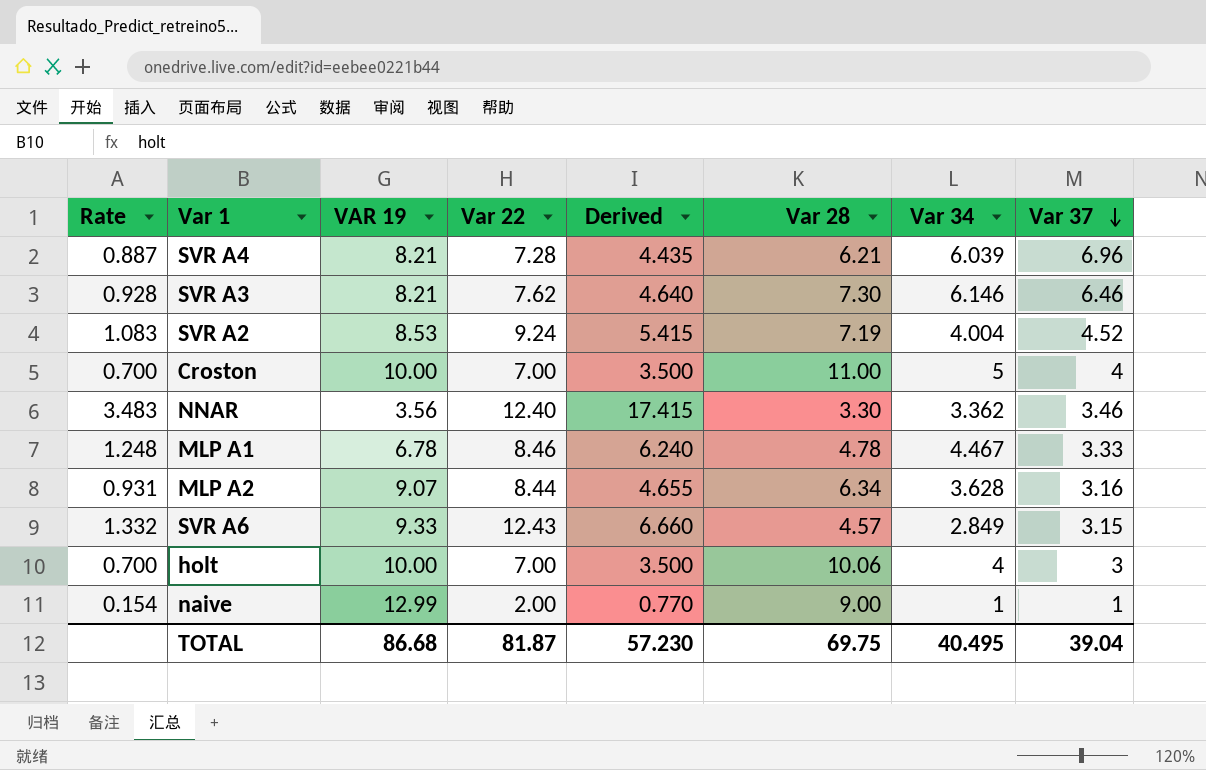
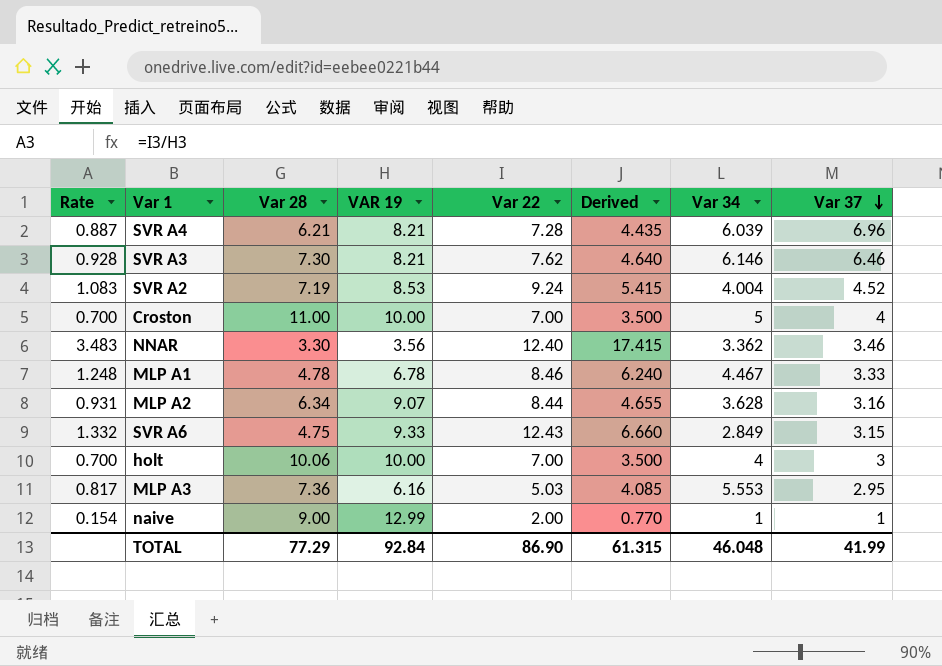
column Var 28 | position: 6 -> 3
SVR A6 | Var 28: 4.57 -> 4.75
row MLP A3: none -> 0.817 | 7.36 | 6.16 | 5.03 | 4.085 | 5.553 | 2.95
TOTAL | Var 28: 69.75 -> 77.29
TOTAL | VAR 19: 86.68 -> 92.84
TOTAL | Var 22: 81.87 -> 86.90
TOTAL | Derived: 57.230 -> 61.315
TOTAL | Var 34: 40.495 -> 46.048
TOTAL | Var 37: 39.04 -> 41.99

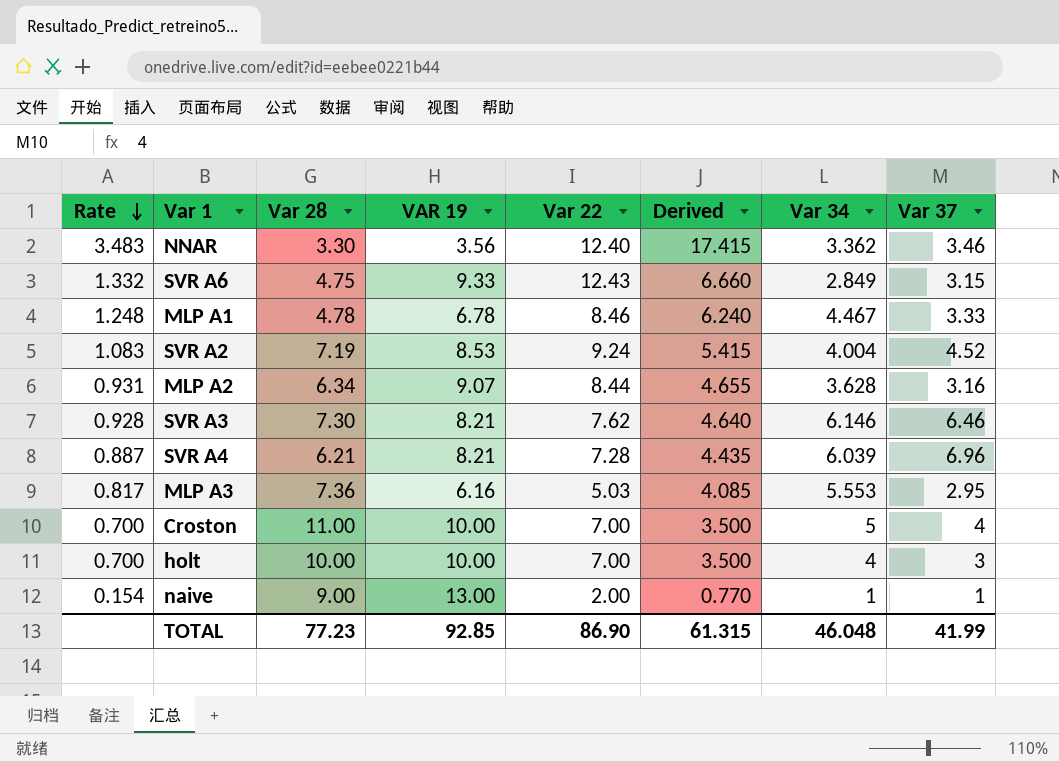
row order: Var 37 descending -> Rate descending
holt | Var 28: 10.06 -> 10.00
naive | VAR 19: 12.99 -> 13.00
TOTAL | Var 28: 77.29 -> 77.23
TOTAL | VAR 19: 92.84 -> 92.85

